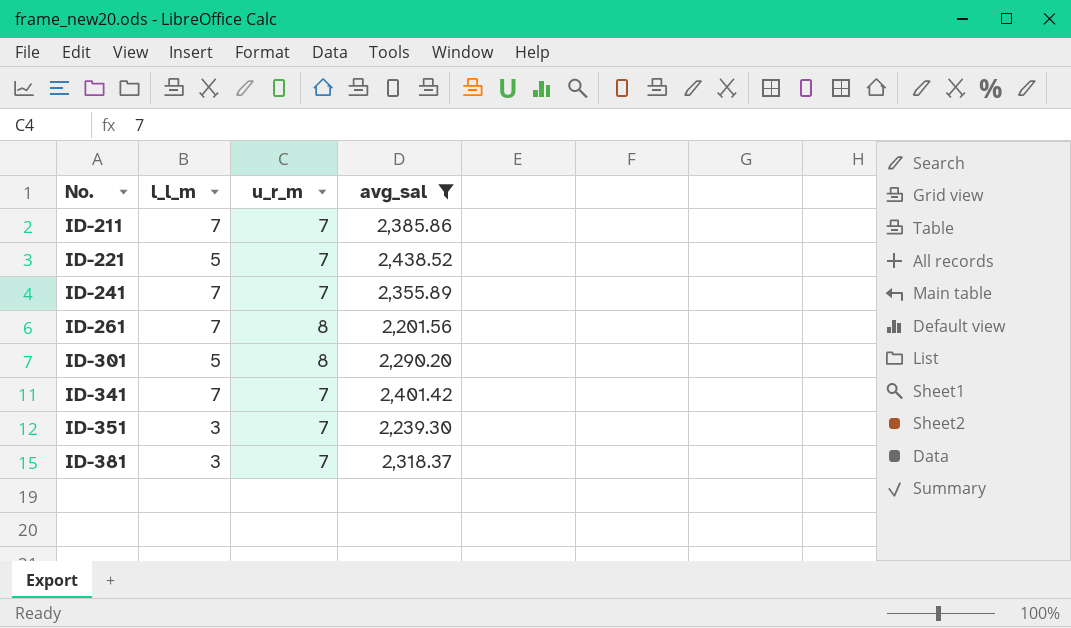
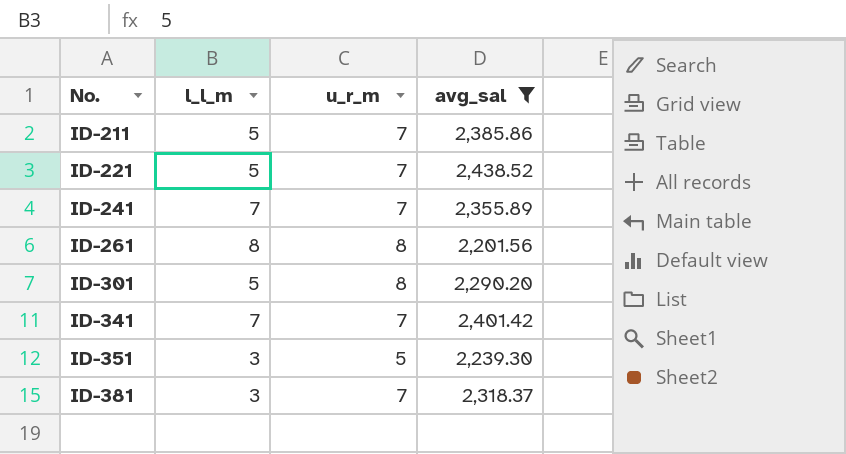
ID-211 | l_l_m: 7 -> 5
ID-261 | l_l_m: 7 -> 8
ID-351 | u_r_m: 7 -> 5

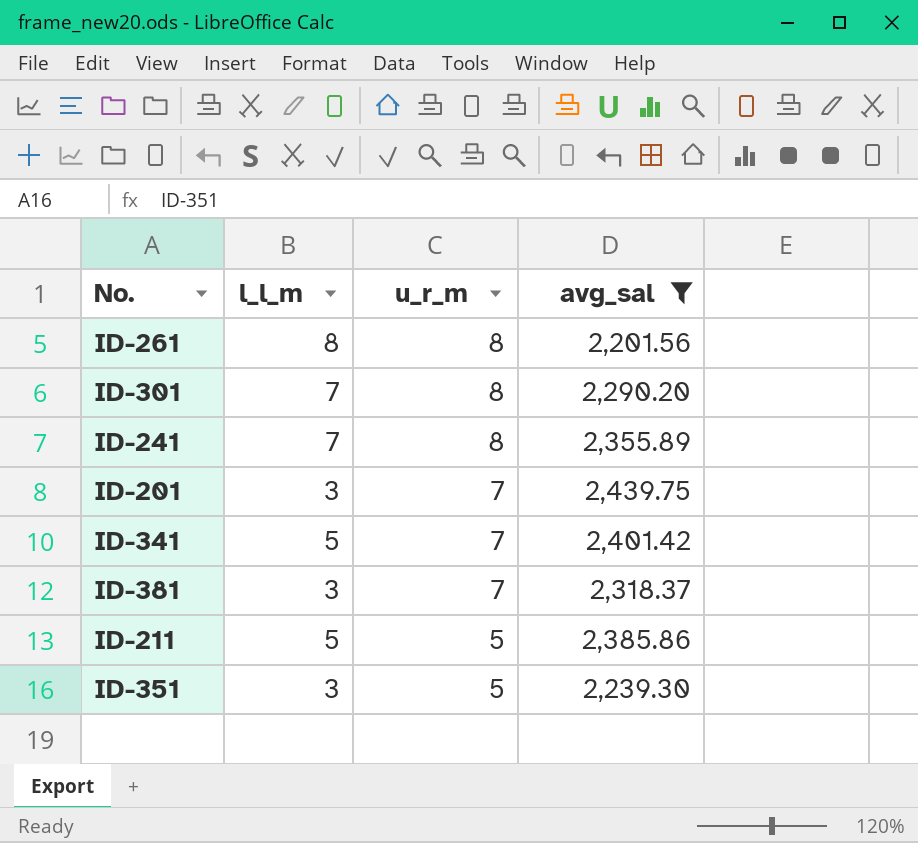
row order: No. ascending -> u_r_m descending
row ID-221: 5 | 7 | 2,438.52 -> none
ID-301 | l_l_m: 5 -> 7
ID-241 | u_r_m: 7 -> 8
row ID-201: none -> 3 | 7 | 2,439.75
ID-341 | l_l_m: 7 -> 5
ID-211 | u_r_m: 7 -> 5

